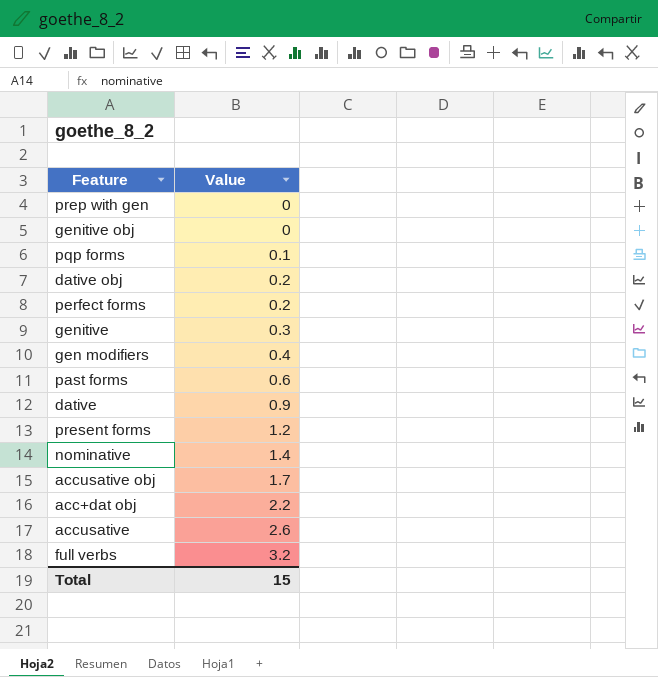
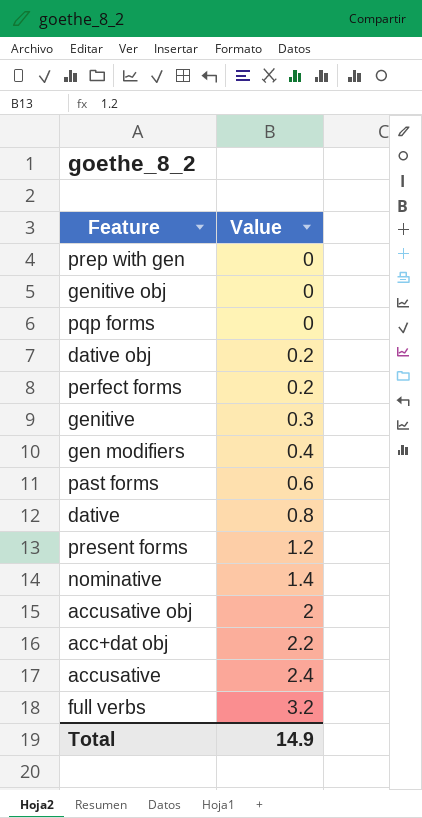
pqp forms | Value: 0.1 -> 0
dative | Value: 0.9 -> 0.8
accusative obj | Value: 1.7 -> 2
accusative | Value: 2.6 -> 2.4
Total | Value: 15 -> 14.9

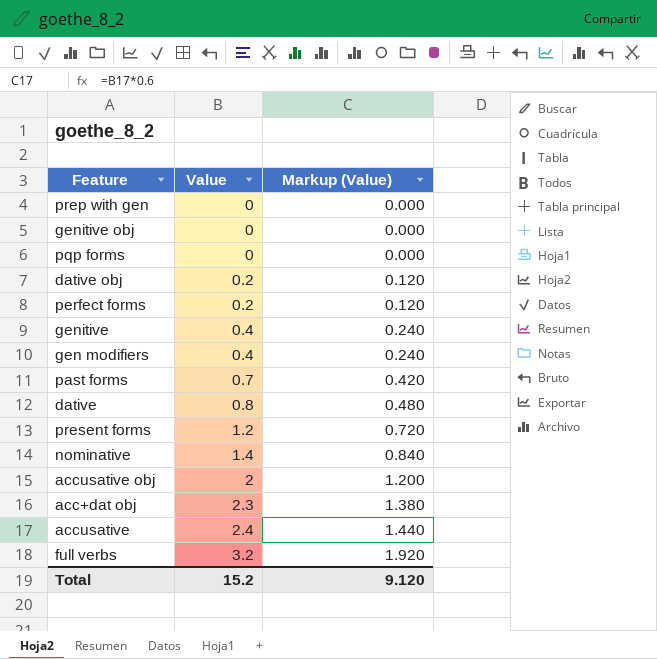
column Markup (Value) | formula: none -> [Value] * 0.6
genitive | Value: 0.3 -> 0.4
past forms | Value: 0.6 -> 0.7
acc+dat obj | Value: 2.2 -> 2.3
Total | Value: 14.9 -> 15.2

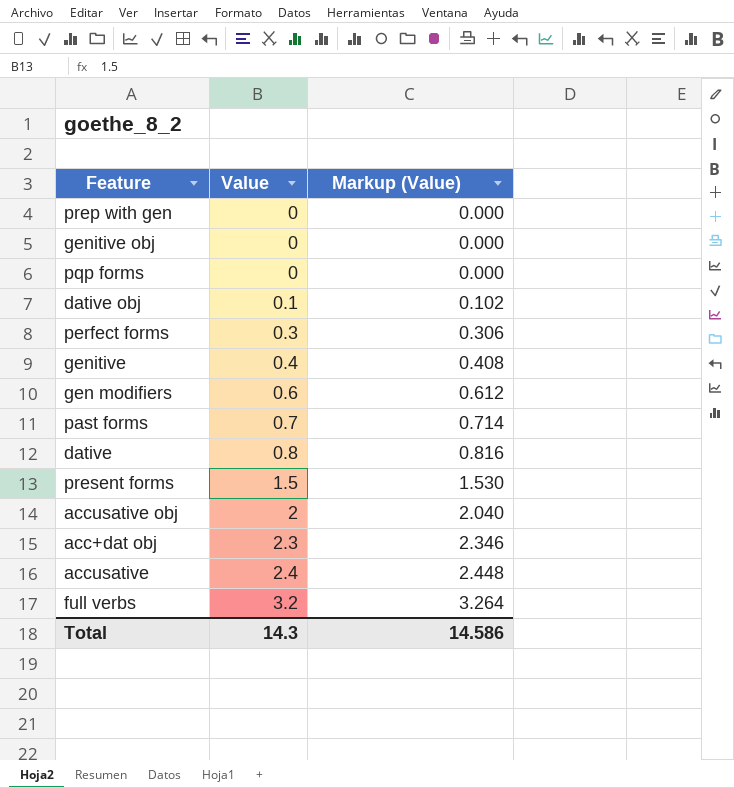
column Markup (Value) | formula: [Value] * 0.6 -> [Value] * 1.02
row nominative: 1.4 | 0.840 -> none
dative obj | Value: 0.2 -> 0.1
perfect forms | Value: 0.2 -> 0.3
gen modifiers | Value: 0.4 -> 0.6
present forms | Value: 1.2 -> 1.5
Total | Value: 15.2 -> 14.3
Total | Markup (Value): 9.120 -> 14.586

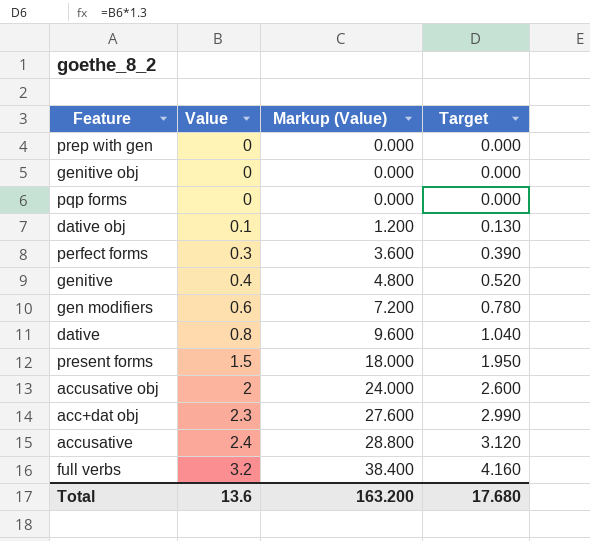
column Markup (Value) | formula: [Value] * 1.02 -> [Value] * 12
column Target | formula: none -> [Value] * 1.3
row past forms: 0.7 | 0.714 -> none
Total | Value: 14.3 -> 13.6
Total | Markup (Value): 14.586 -> 163.200

